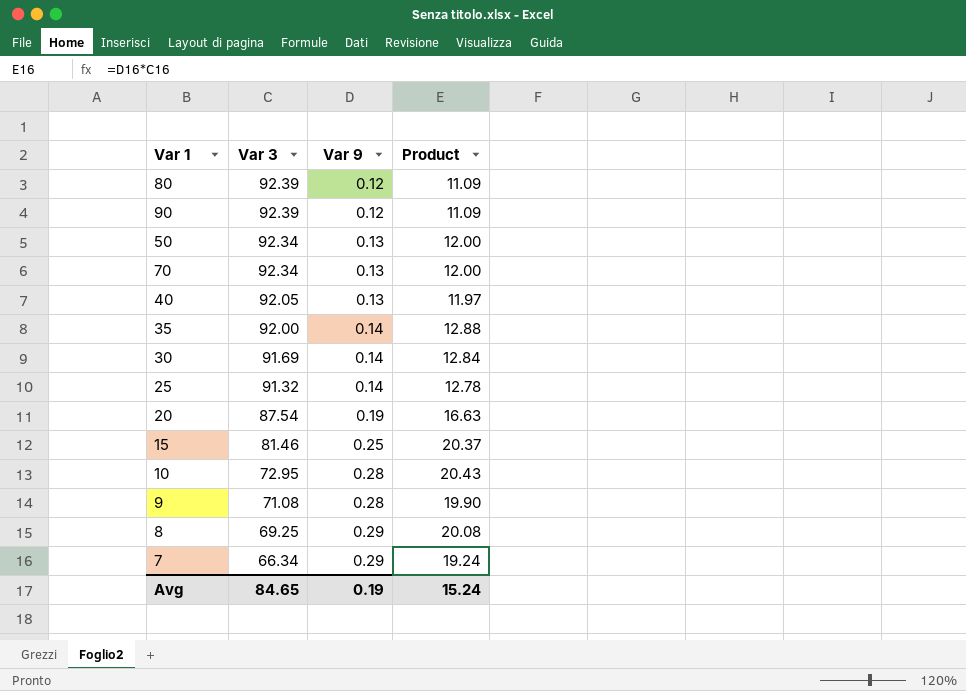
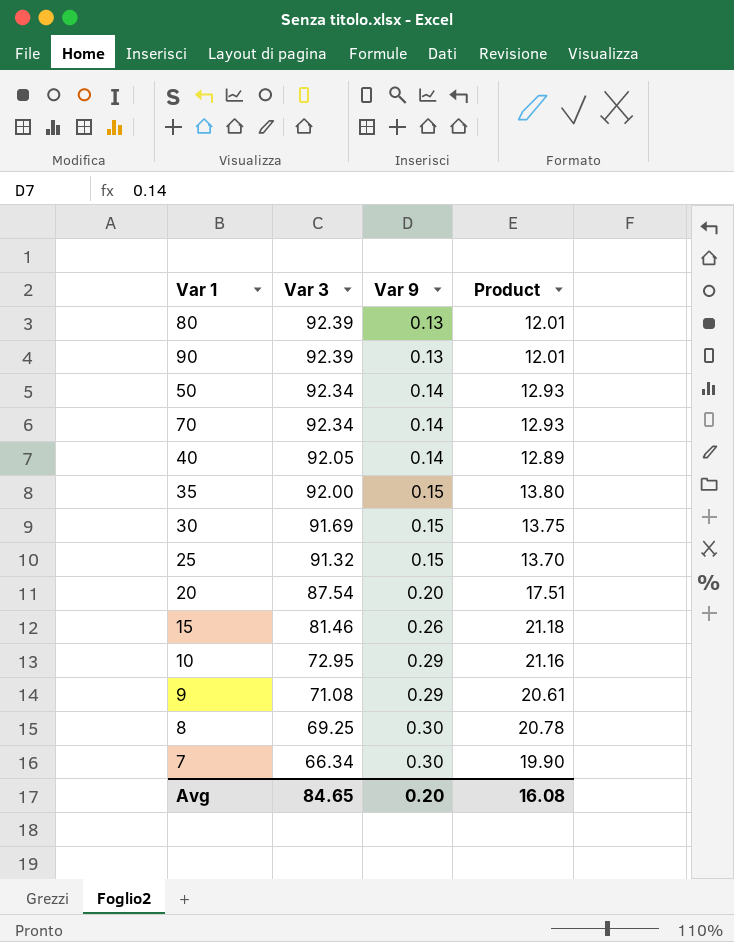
80 | Var 9: 0.12 -> 0.13
80 | Product: 11.09 -> 12.01
90 | Var 9: 0.12 -> 0.13
90 | Product: 11.09 -> 12.01
50 | Var 9: 0.13 -> 0.14
50 | Product: 12.00 -> 12.93
70 | Var 9: 0.13 -> 0.14
70 | Product: 12.00 -> 12.93
40 | Var 9: 0.13 -> 0.14
40 | Product: 11.97 -> 12.89
35 | Var 9: 0.14 -> 0.15
35 | Product: 12.88 -> 13.80
30 | Var 9: 0.14 -> 0.15
30 | Product: 12.84 -> 13.75
25 | Var 9: 0.14 -> 0.15
25 | Product: 12.78 -> 13.70
20 | Var 9: 0.19 -> 0.20
20 | Product: 16.63 -> 17.51
15 | Var 9: 0.25 -> 0.26
15 | Product: 20.37 -> 21.18
10 | Var 9: 0.28 -> 0.29
10 | Product: 20.43 -> 21.16
9 | Var 9: 0.28 -> 0.29
9 | Product: 19.90 -> 20.61
8 | Var 9: 0.29 -> 0.30
8 | Product: 20.08 -> 20.78
7 | Var 9: 0.29 -> 0.30
7 | Product: 19.24 -> 19.90
Avg | Var 9: 0.19 -> 0.20
Avg | Product: 15.24 -> 16.08

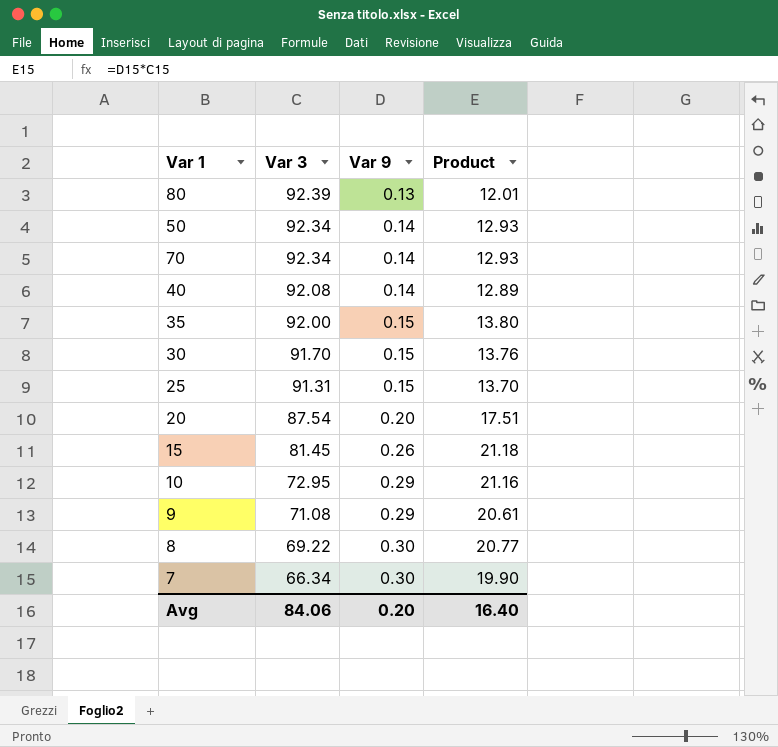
row 90: 92.39 | 0.13 | 12.01 -> none
40 | Var 3: 92.05 -> 92.08
30 | Var 3: 91.69 -> 91.70
30 | Product: 13.75 -> 13.76
25 | Var 3: 91.32 -> 91.31
15 | Var 3: 81.46 -> 81.45
8 | Var 3: 69.25 -> 69.22
8 | Product: 20.78 -> 20.77
Avg | Var 3: 84.65 -> 84.06
Avg | Product: 16.08 -> 16.40

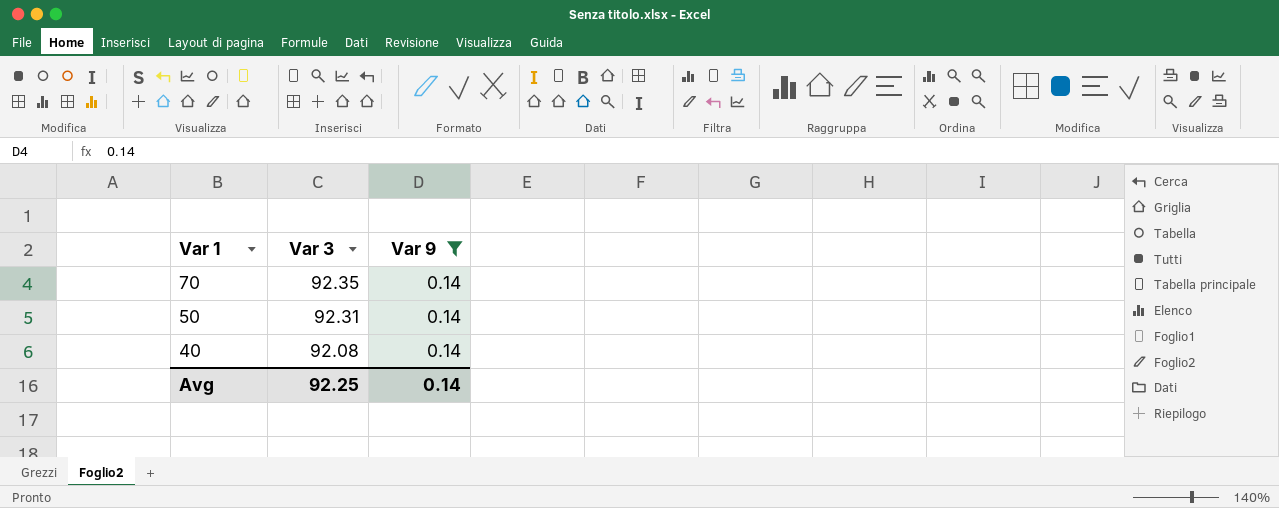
filter: none -> Var 9 = 0.14
row order: Var 3 descending -> Var 1 descending
column Product | formula: [Var 3] * [Var 9] -> none
70 | Var 3: 92.34 -> 92.35
50 | Var 3: 92.34 -> 92.31
Avg | Var 3: 84.06 -> 92.25
Avg | Var 9: 0.20 -> 0.14

